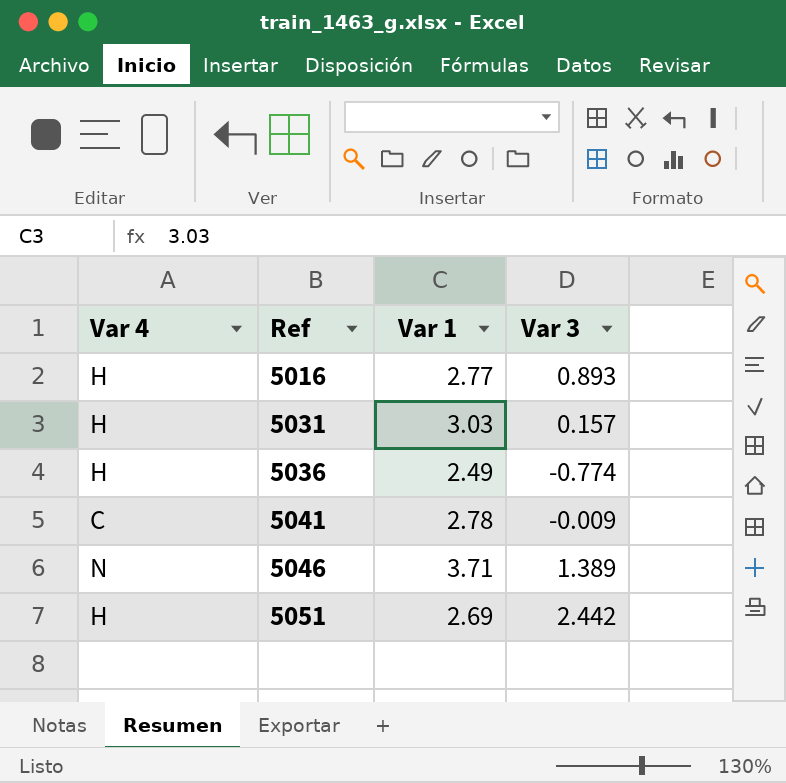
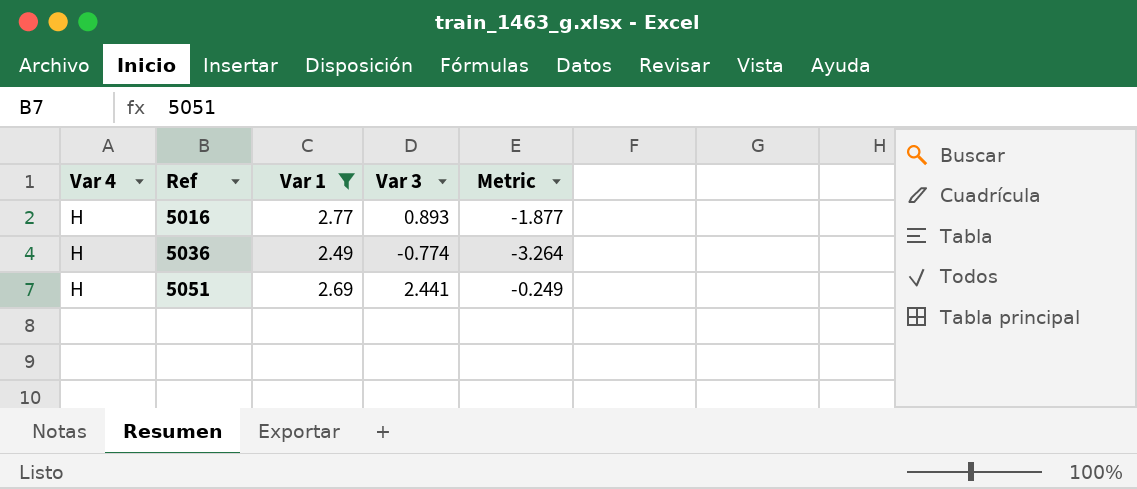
filter: none -> Var 1 <= 2.77
column Metric | formula: none -> [Var 3] - [Var 1]
5051 | Var 3: 2.442 -> 2.441

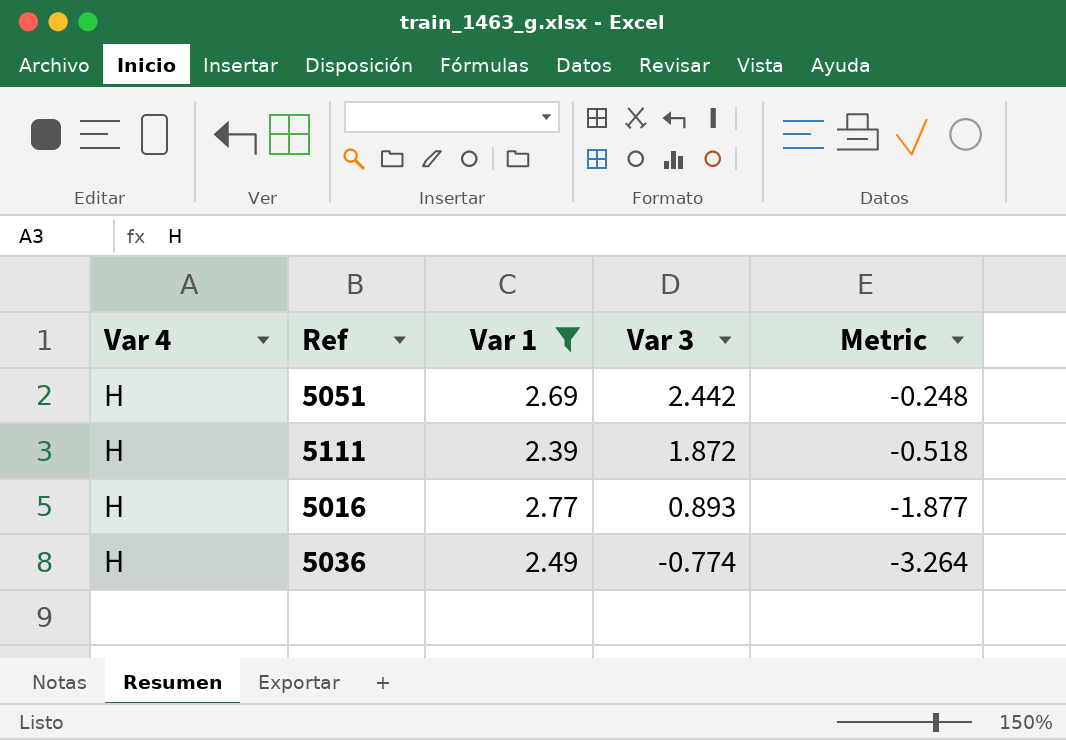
row order: Ref ascending -> Var 3 descending
5051 | Var 3: 2.441 -> 2.442
5051 | Metric: -0.249 -> -0.248
row 5111: none -> H | 2.39 | 1.872 | -0.518

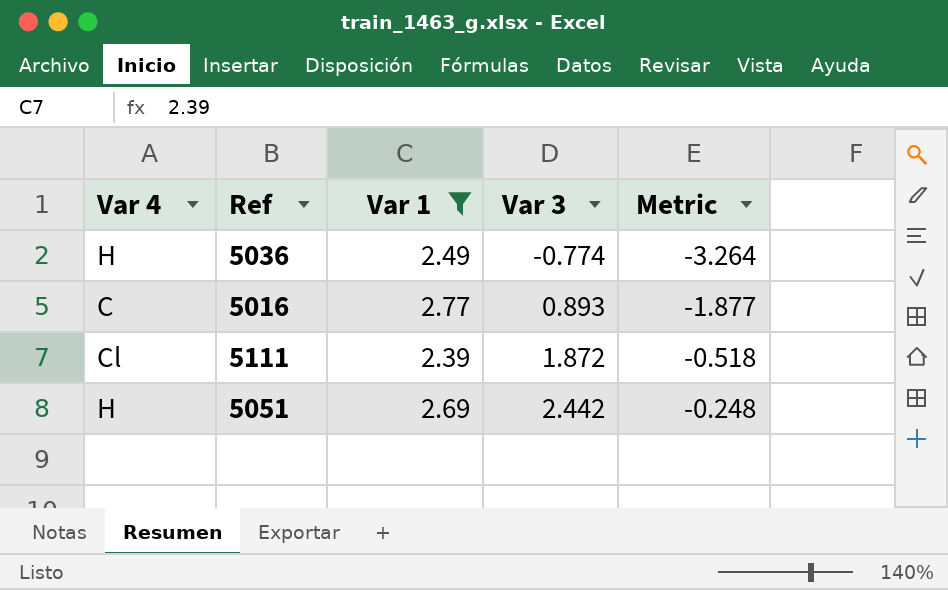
row order: Var 3 descending -> Var 3 ascending
5016 | Var 4: H -> C
5111 | Var 4: H -> Cl

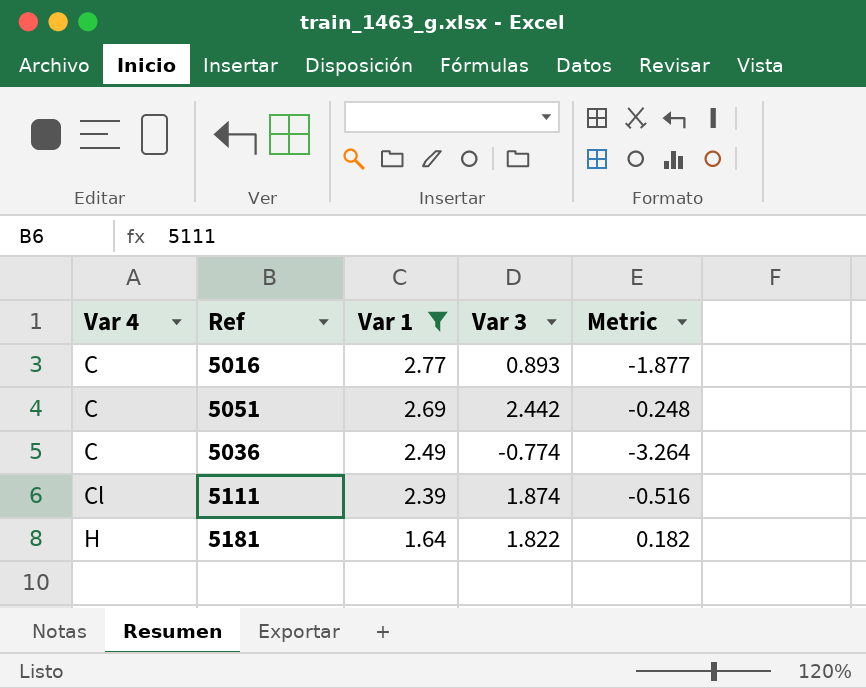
row order: Var 3 ascending -> Var 4 ascending
5051 | Var 4: H -> C
5036 | Var 4: H -> C
5111 | Var 3: 1.872 -> 1.874
5111 | Metric: -0.518 -> -0.516
row 5181: none -> H | 1.64 | 1.822 | 0.182

